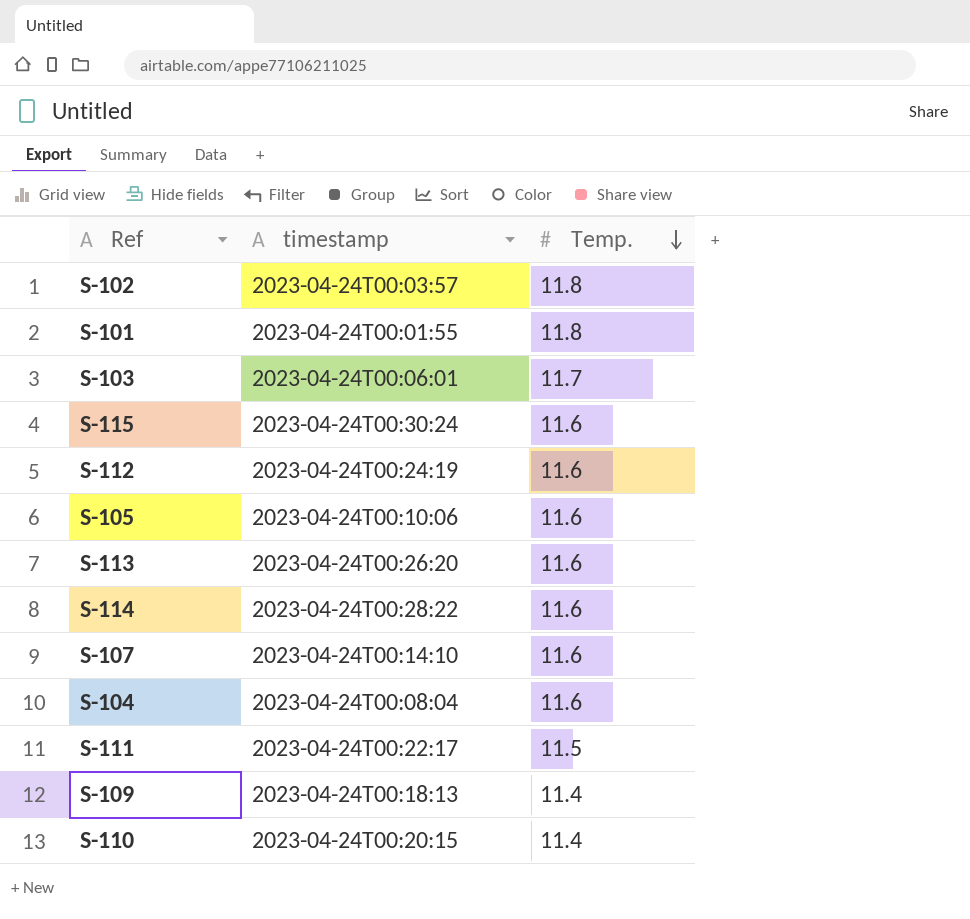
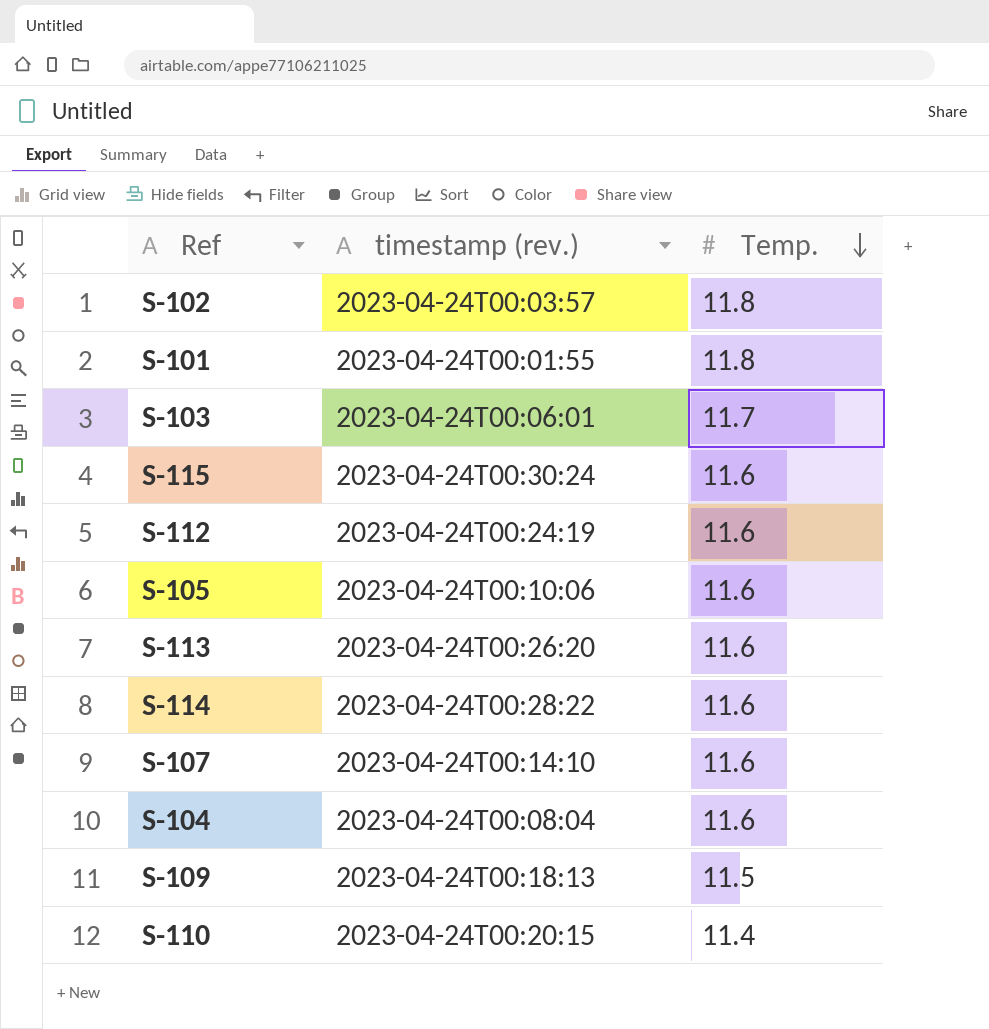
column name: timestamp -> timestamp (rev.)
row S-111: 2023-04-24T00:22:17 | 11.5 -> none
S-109 | Temp.: 11.4 -> 11.5

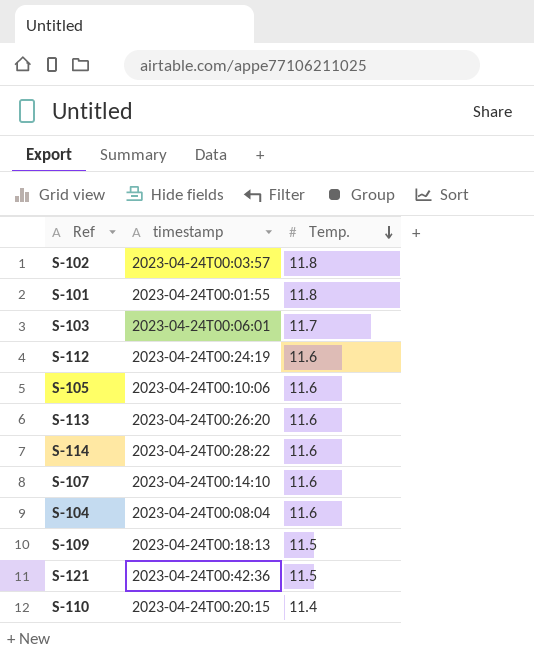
column name: timestamp (rev.) -> timestamp
row S-115: 2023-04-24T00:30:24 | 11.6 -> none
row S-121: none -> 2023-04-24T00:42:36 | 11.5

